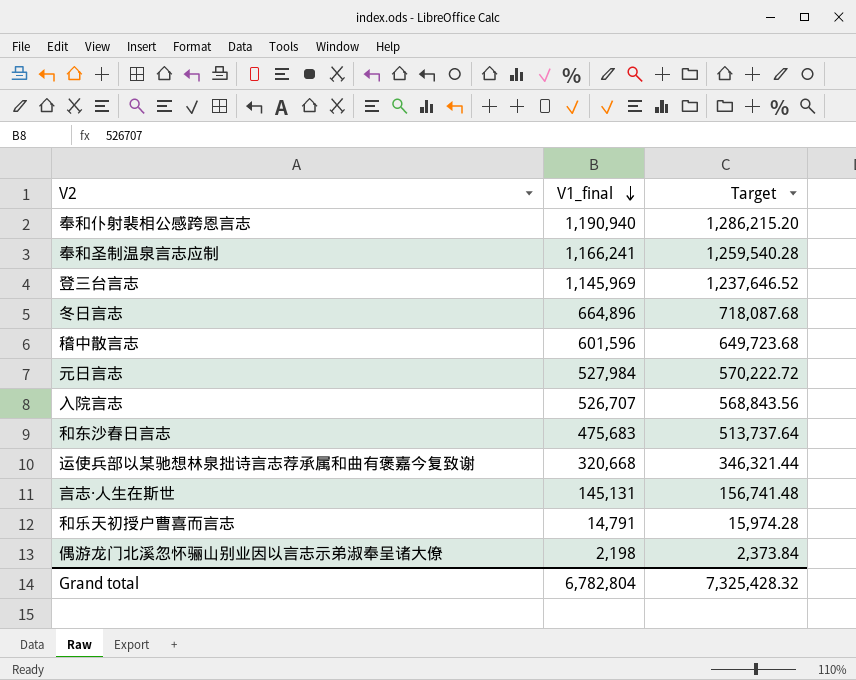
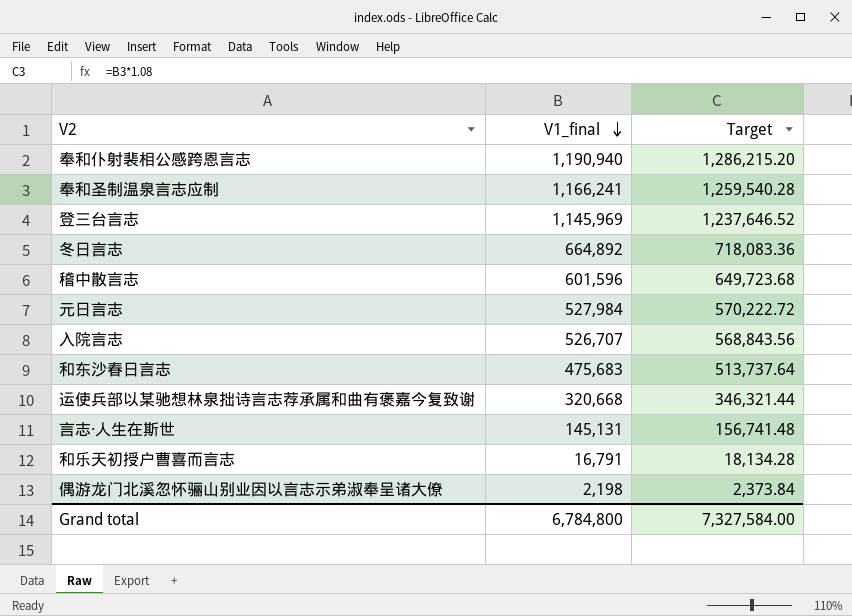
冬日言志 | V1_final: 664,896 -> 664,892
冬日言志 | Target: 718,087.68 -> 718,083.36
和乐天初授户曹喜而言志 | V1_final: 14,791 -> 16,791
和乐天初授户曹喜而言志 | Target: 15,974.28 -> 18,134.28
Grand total | V1_final: 6,782,804 -> 6,784,800
Grand total | Target: 7,325,428.32 -> 7,327,584.00

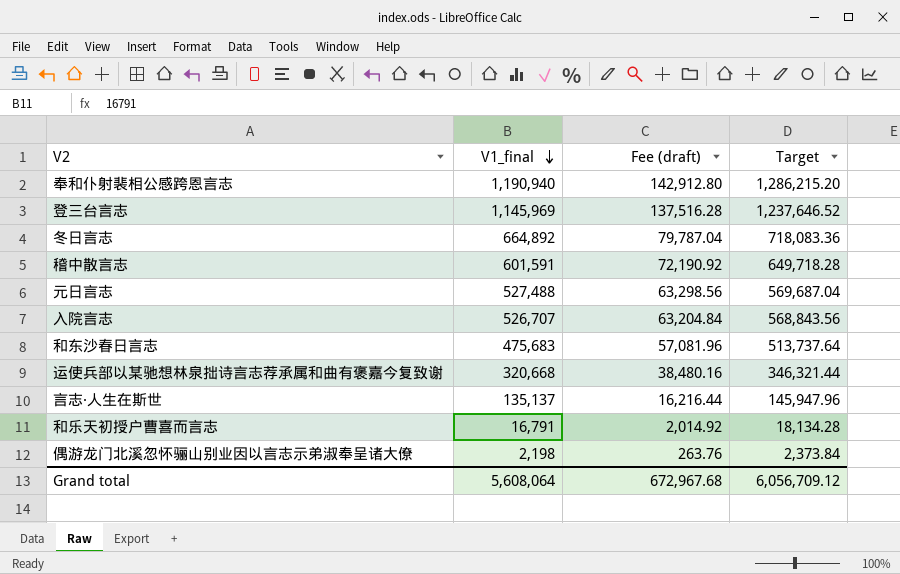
column Fee (draft) | formula: none -> [V1_final] * 0.12
row 奉和圣制温泉言志应制: 1,166,241 | 1,259,540.28 -> none
稽中散言志 | V1_final: 601,596 -> 601,591
稽中散言志 | Target: 649,723.68 -> 649,718.28
元日言志 | V1_final: 527,984 -> 527,488
元日言志 | Target: 570,222.72 -> 569,687.04
言志·人生在斯世 | V1_final: 145,131 -> 135,137
言志·人生在斯世 | Target: 156,741.48 -> 145,947.96
Grand total | V1_final: 6,784,800 -> 5,608,064
Grand total | Target: 7,327,584.00 -> 6,056,709.12

